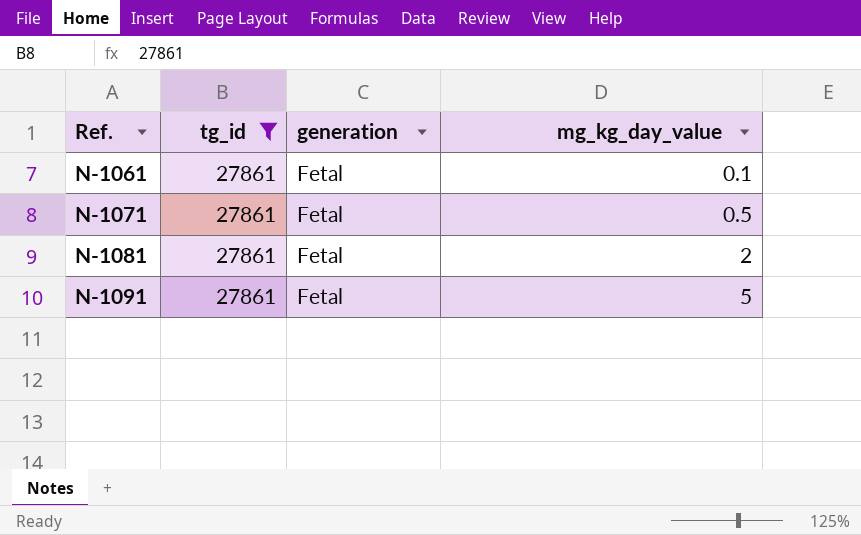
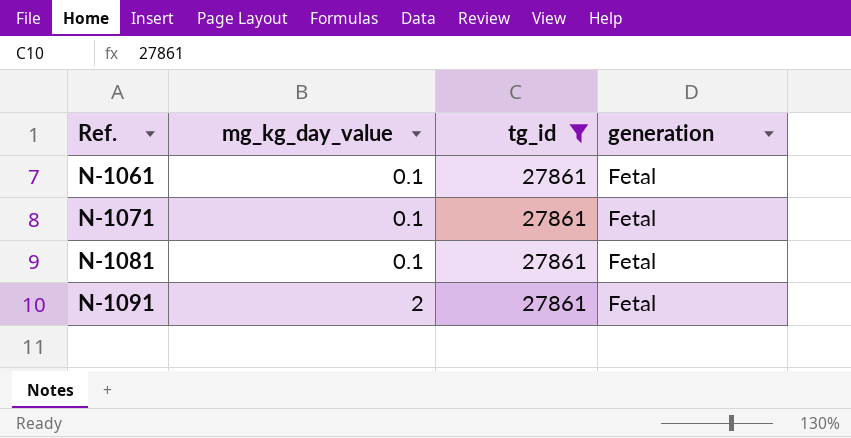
column mg_kg_day_value | position: 4 -> 2
N-1071 | mg_kg_day_value: 0.5 -> 0.1
N-1081 | mg_kg_day_value: 2 -> 0.1
N-1091 | mg_kg_day_value: 5 -> 2

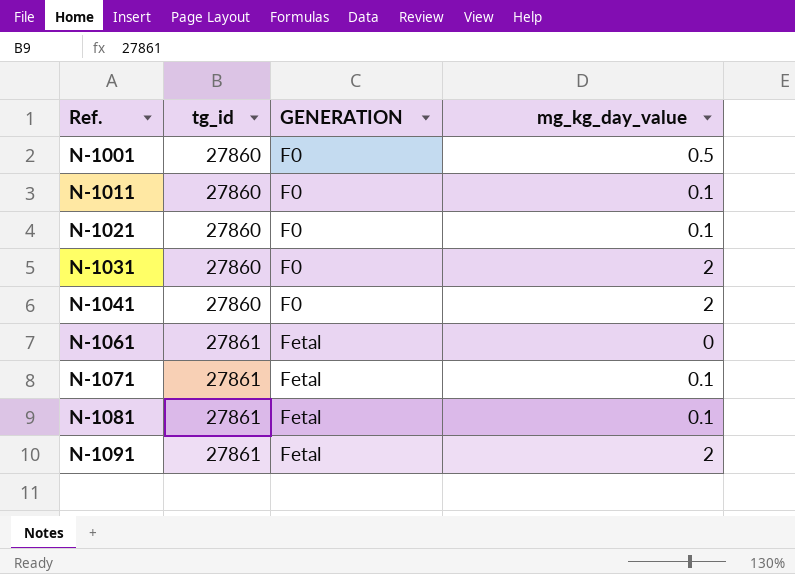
filter: tg_id = 27861 -> none
column name: generation -> GENERATION
column mg_kg_day_value | position: 2 -> 4
N-1061 | mg_kg_day_value: 0.1 -> 0

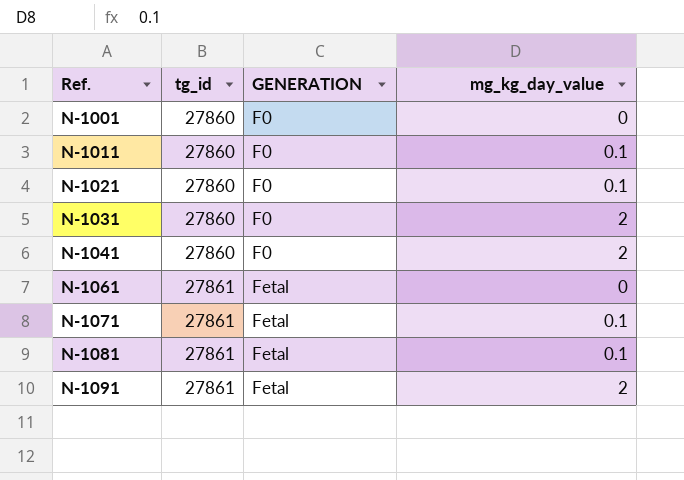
N-1001 | mg_kg_day_value: 0.5 -> 0

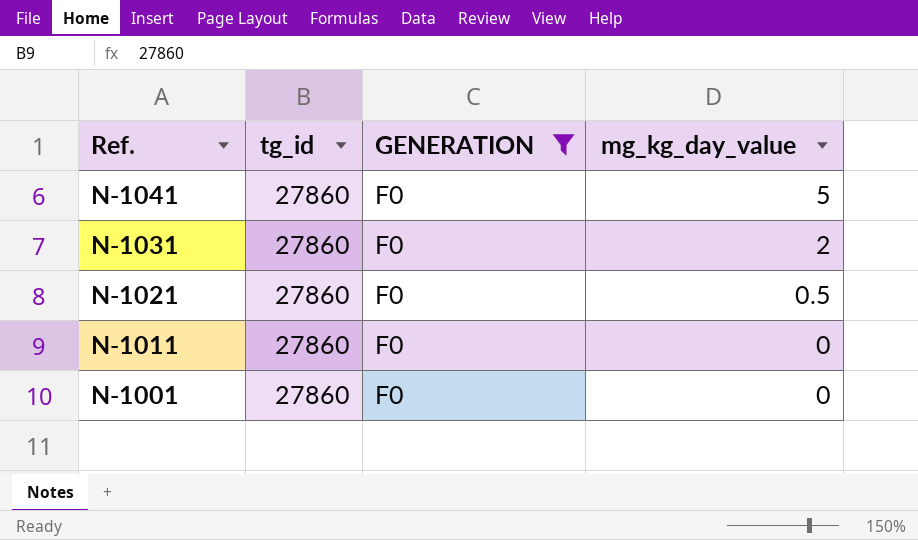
filter: none -> GENERATION = F0
row order: Ref. ascending -> Ref. descending
N-1041 | mg_kg_day_value: 2 -> 5
N-1021 | mg_kg_day_value: 0.1 -> 0.5
N-1011 | mg_kg_day_value: 0.1 -> 0

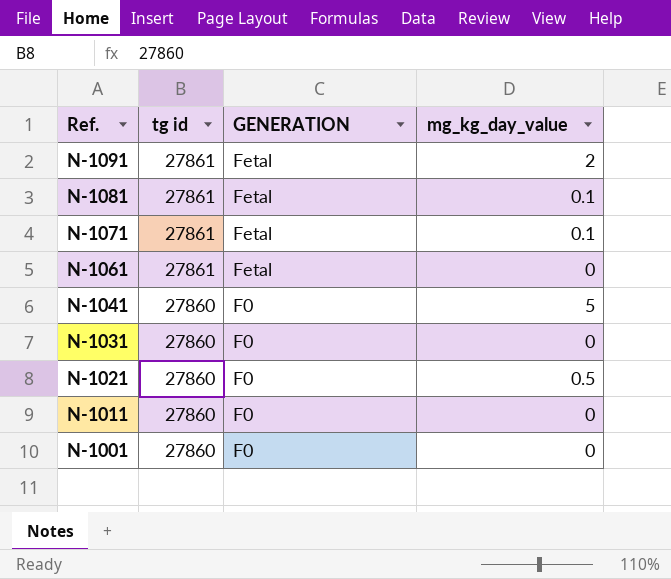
filter: GENERATION = F0 -> none
column name: tg_id -> tg id
N-1031 | mg_kg_day_value: 2 -> 0

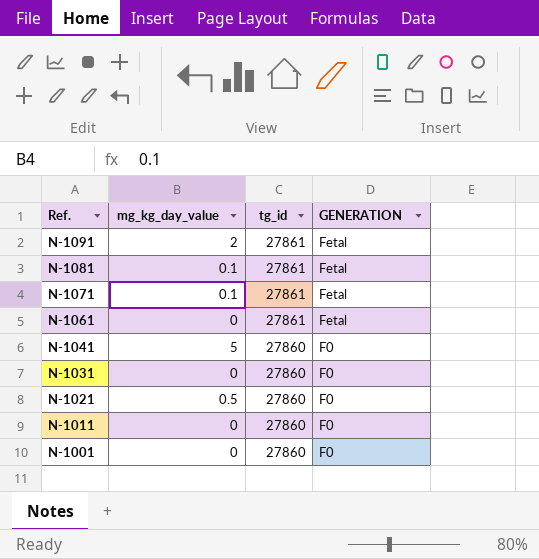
column mg_kg_day_value | position: 4 -> 2
column name: tg id -> tg_id

